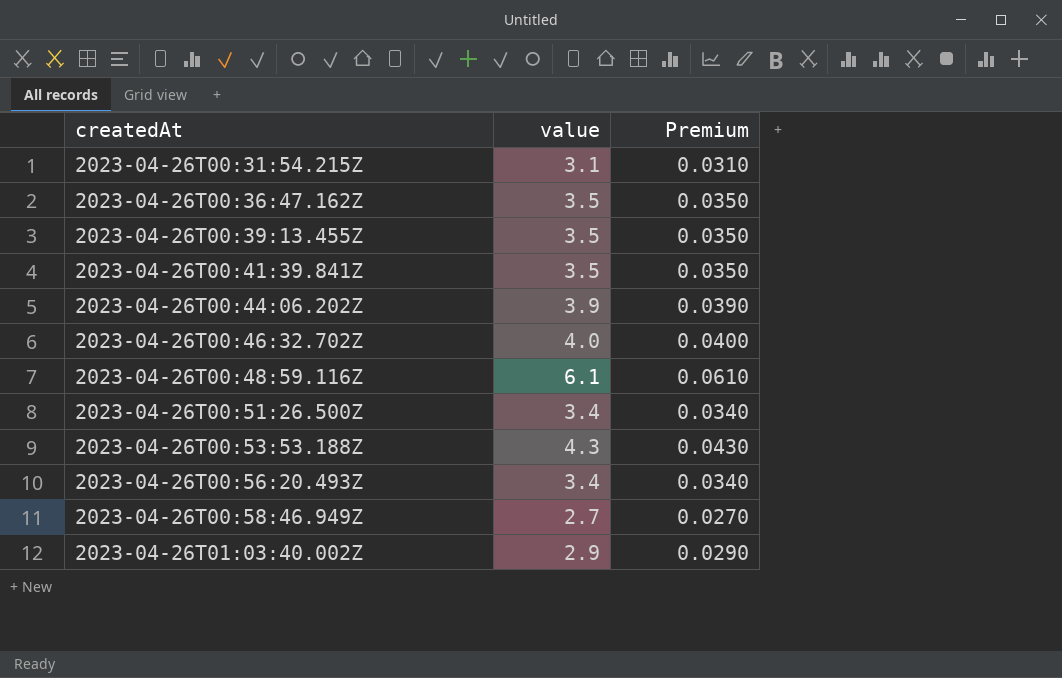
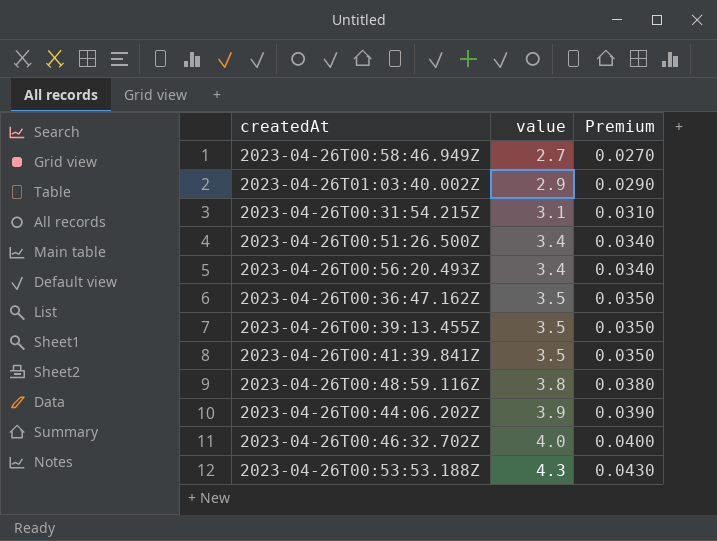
row order: createdAt ascending -> value ascending
2023-04-26T00:48:59.116Z | value: 6.1 -> 3.8
2023-04-26T00:48:59.116Z | Premium: 0.0610 -> 0.0380

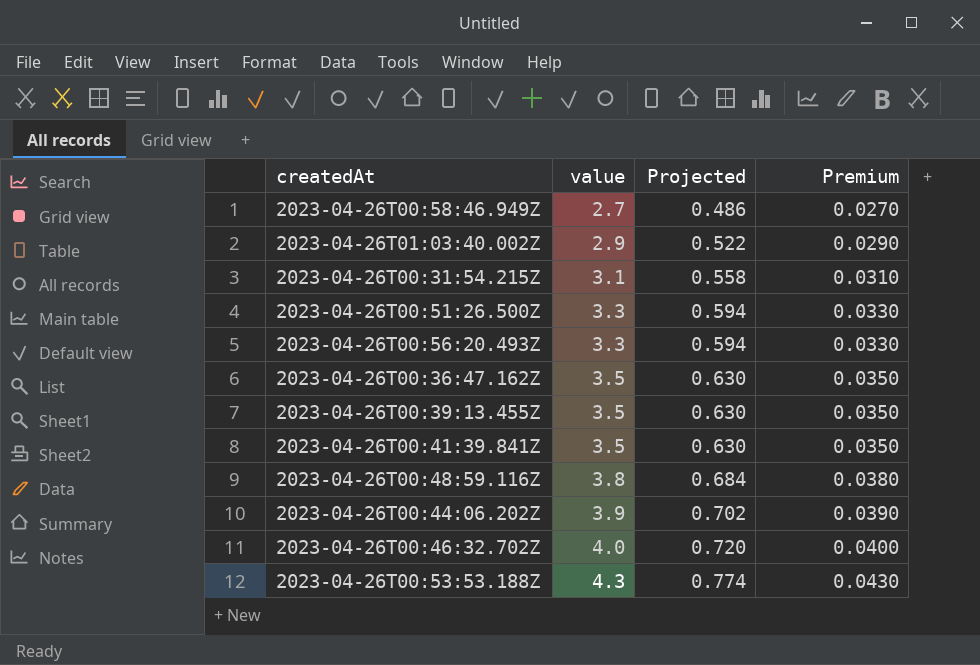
column Projected | formula: none -> [value] * 0.18
2023-04-26T00:51:26.500Z | value: 3.4 -> 3.3
2023-04-26T00:51:26.500Z | Premium: 0.0340 -> 0.0330
2023-04-26T00:56:20.493Z | value: 3.4 -> 3.3
2023-04-26T00:56:20.493Z | Premium: 0.0340 -> 0.0330

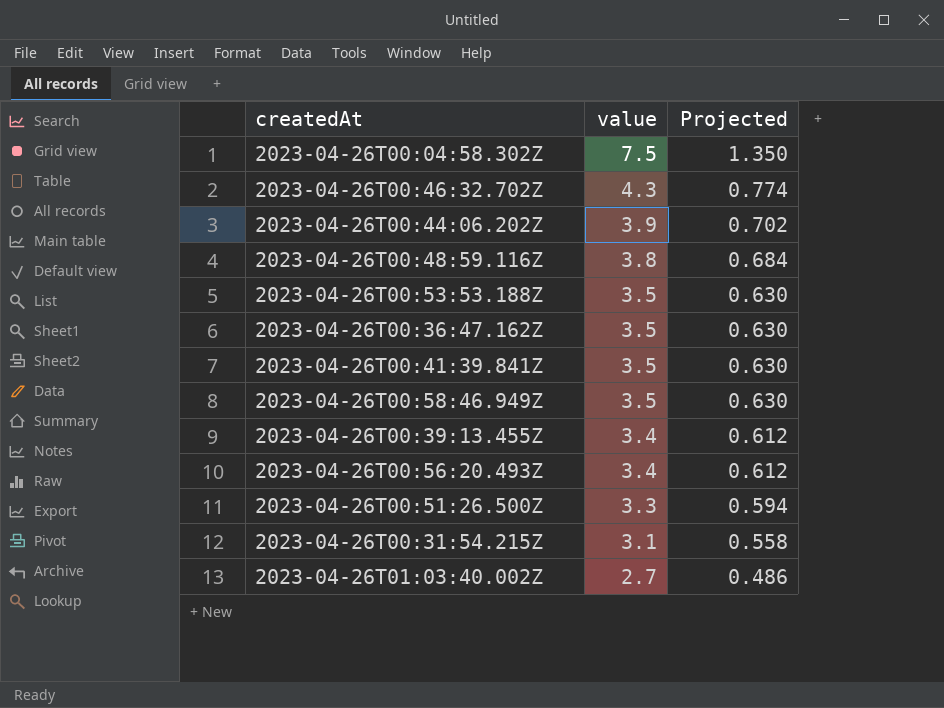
row order: value ascending -> value descending
column Premium | formula: [value] * 0.01 -> none
row 2023-04-26T00:04:58.302Z: none -> 7.5 | 1.350
2023-04-26T00:46:32.702Z | value: 4.0 -> 4.3
2023-04-26T00:46:32.702Z | Projected: 0.720 -> 0.774
2023-04-26T00:53:53.188Z | value: 4.3 -> 3.5
2023-04-26T00:53:53.188Z | Projected: 0.774 -> 0.630
2023-04-26T00:58:46.949Z | value: 2.7 -> 3.5
2023-04-26T00:58:46.949Z | Projected: 0.486 -> 0.630
2023-04-26T00:39:13.455Z | value: 3.5 -> 3.4
2023-04-26T00:39:13.455Z | Projected: 0.630 -> 0.612
2023-04-26T00:56:20.493Z | value: 3.3 -> 3.4
2023-04-26T00:56:20.493Z | Projected: 0.594 -> 0.612
2023-04-26T01:03:40.002Z | value: 2.9 -> 2.7
2023-04-26T01:03:40.002Z | Projected: 0.522 -> 0.486

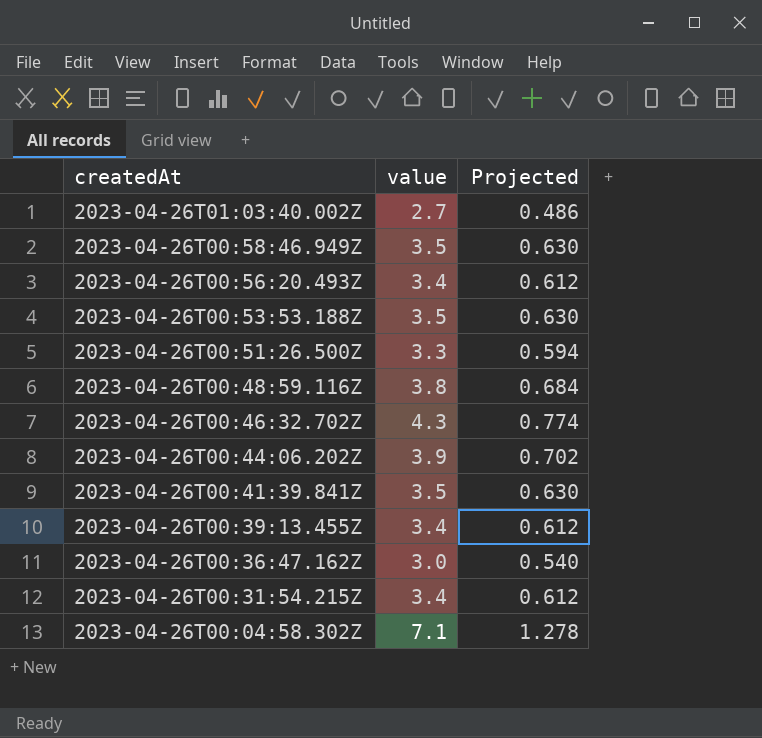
row order: value descending -> createdAt descending
2023-04-26T00:36:47.162Z | value: 3.5 -> 3.0
2023-04-26T00:36:47.162Z | Projected: 0.630 -> 0.540
2023-04-26T00:31:54.215Z | value: 3.1 -> 3.4
2023-04-26T00:31:54.215Z | Projected: 0.558 -> 0.612
2023-04-26T00:04:58.302Z | value: 7.5 -> 7.1
2023-04-26T00:04:58.302Z | Projected: 1.350 -> 1.278

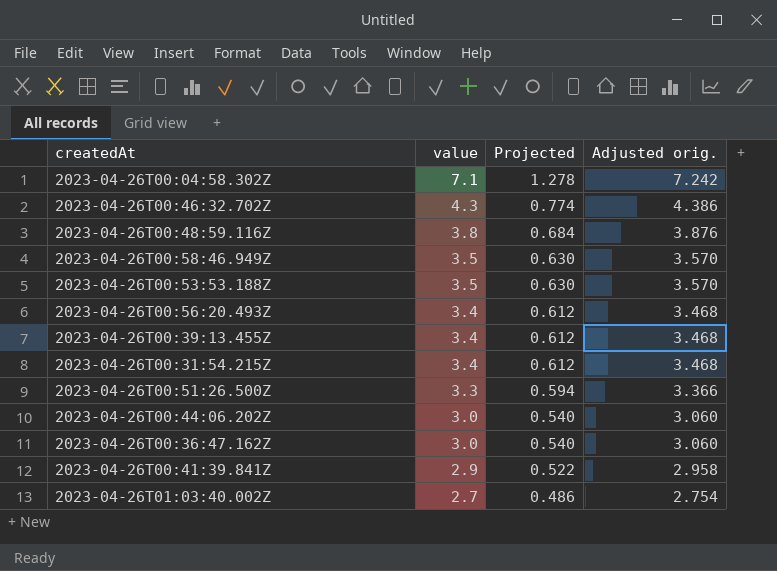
row order: createdAt descending -> value descending
column Adjusted orig. | formula: none -> [value] * 1.02
2023-04-26T00:44:06.202Z | value: 3.9 -> 3.0
2023-04-26T00:44:06.202Z | Projected: 0.702 -> 0.540
2023-04-26T00:41:39.841Z | value: 3.5 -> 2.9
2023-04-26T00:41:39.841Z | Projected: 0.630 -> 0.522

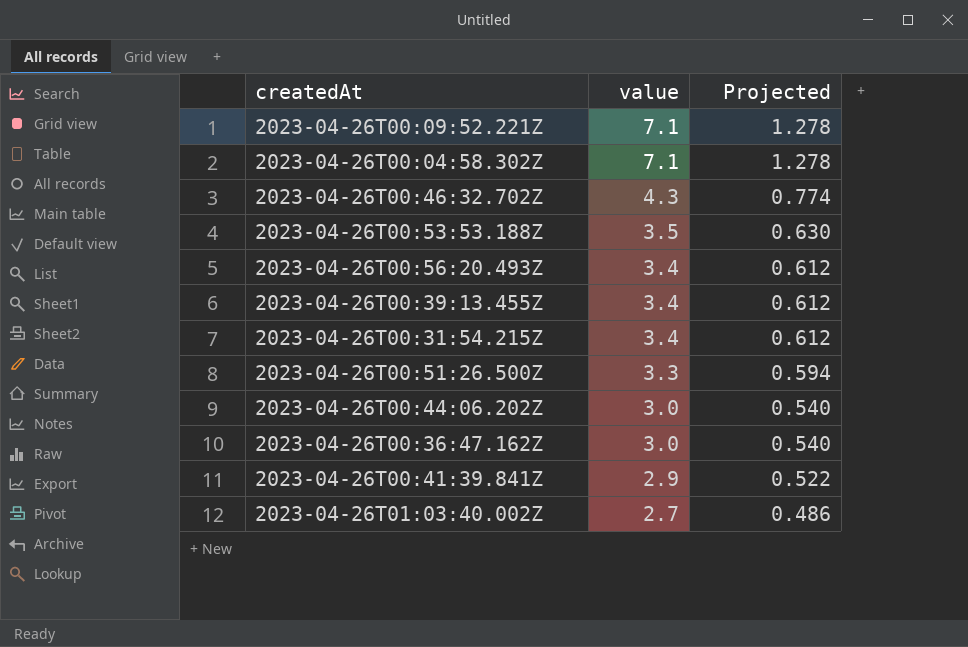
column Adjusted orig. | formula: [value] * 1.02 -> none
row 2023-04-26T00:48:59.116Z: 3.8 | 0.684 | 3.876 -> none
row 2023-04-26T00:58:46.949Z: 3.5 | 0.630 | 3.570 -> none
row 2023-04-26T00:09:52.221Z: none -> 7.1 | 1.278

